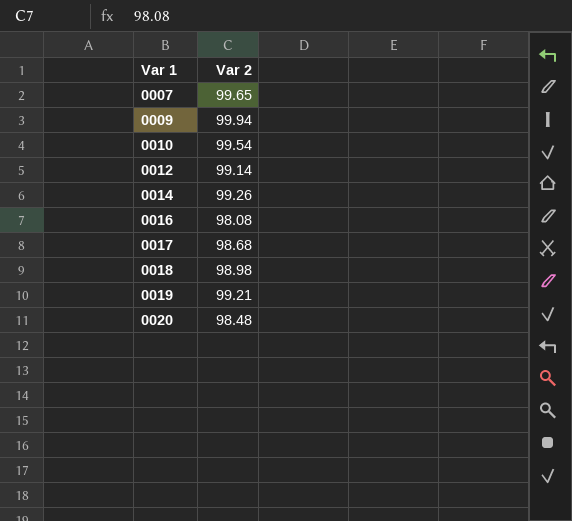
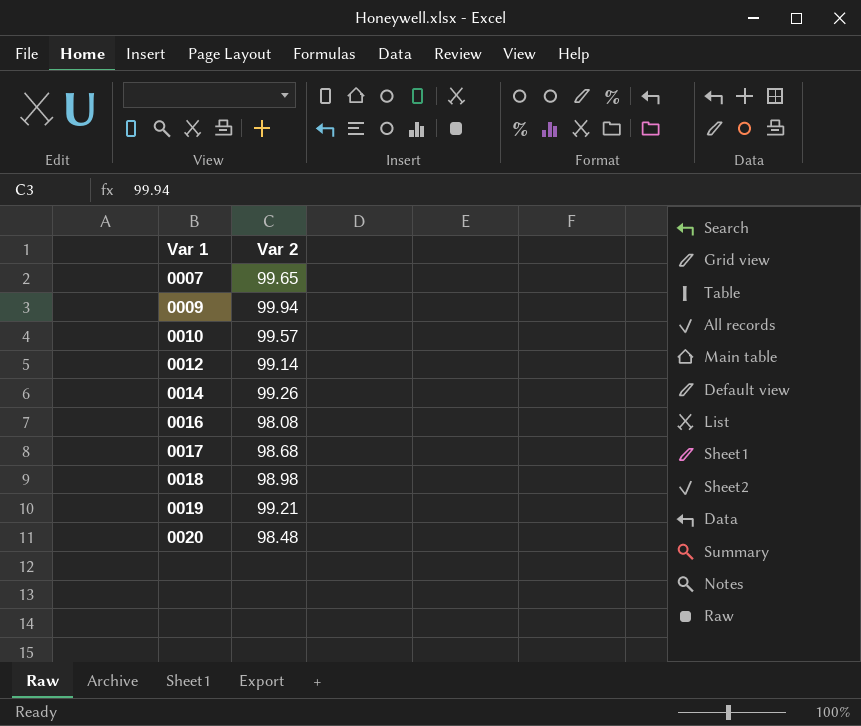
0010 | Var 2: 99.54 -> 99.57

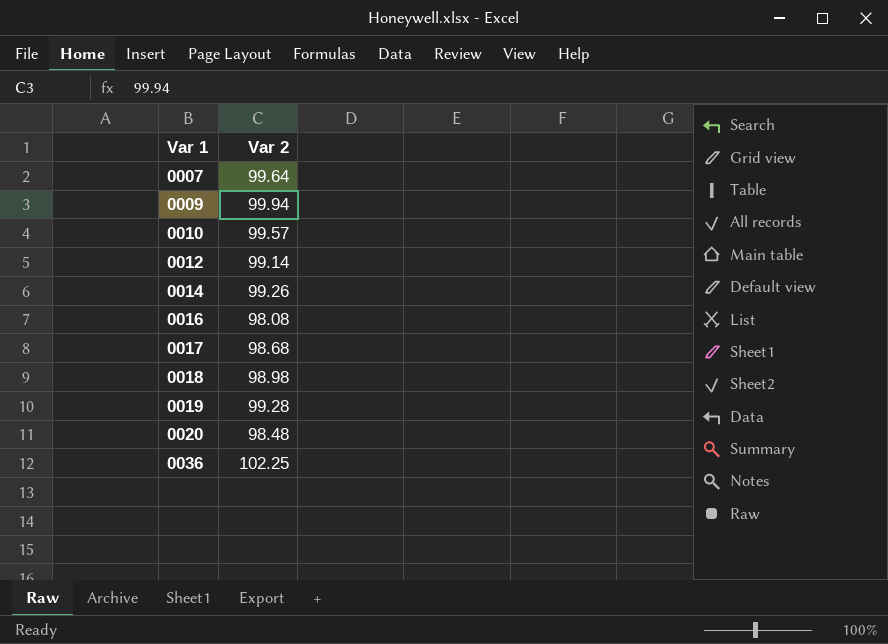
0007 | Var 2: 99.65 -> 99.64
0019 | Var 2: 99.21 -> 99.28
row 0036: none -> 102.25

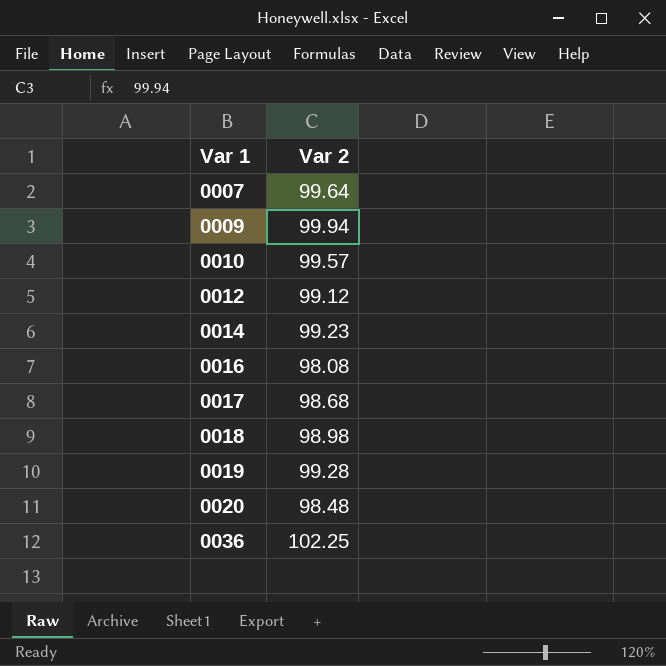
0012 | Var 2: 99.14 -> 99.12
0014 | Var 2: 99.26 -> 99.23

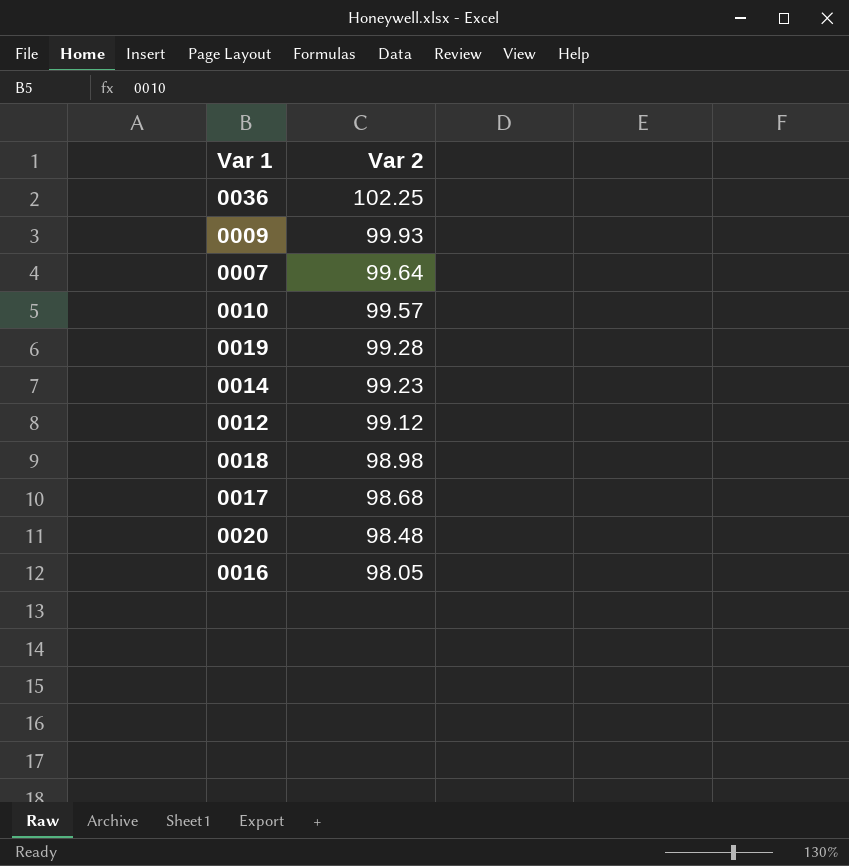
row order: Var 1 ascending -> Var 2 descending
0009 | Var 2: 99.94 -> 99.93
0016 | Var 2: 98.08 -> 98.05

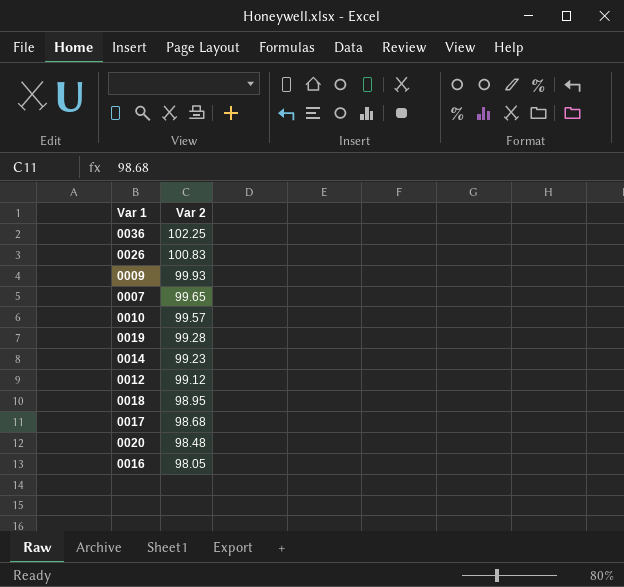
row 0026: none -> 100.83
0007 | Var 2: 99.64 -> 99.65
0018 | Var 2: 98.98 -> 98.95

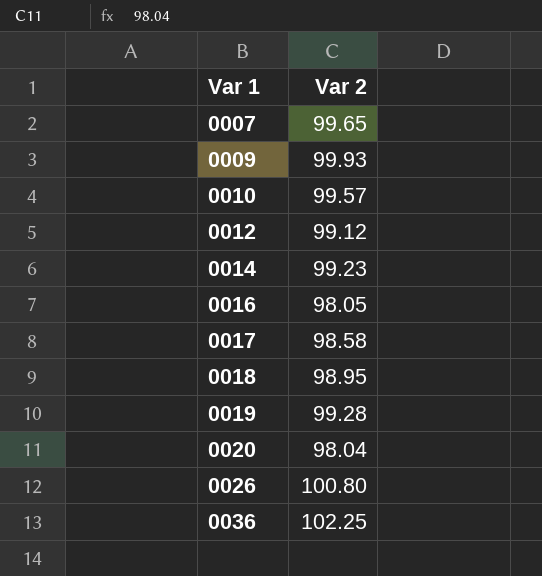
row order: Var 2 descending -> Var 1 ascending
0017 | Var 2: 98.68 -> 98.58
0020 | Var 2: 98.48 -> 98.04
0026 | Var 2: 100.83 -> 100.80

